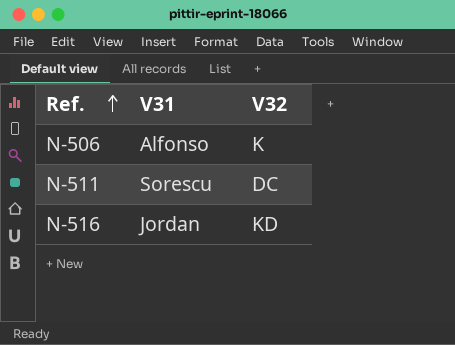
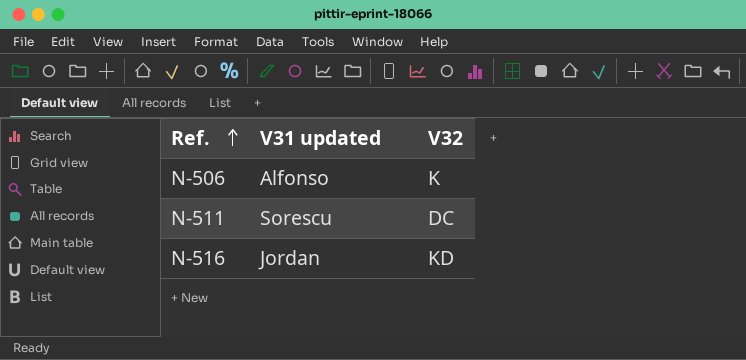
column name: V31 -> V31 updated

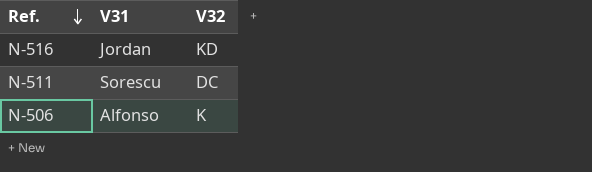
row order: Ref. ascending -> Ref. descending
column name: V31 updated -> V31

